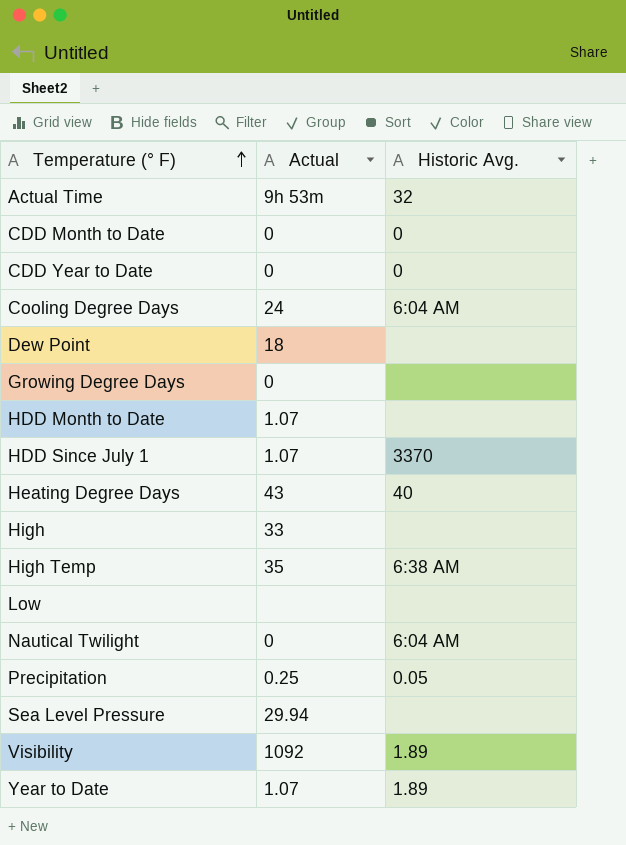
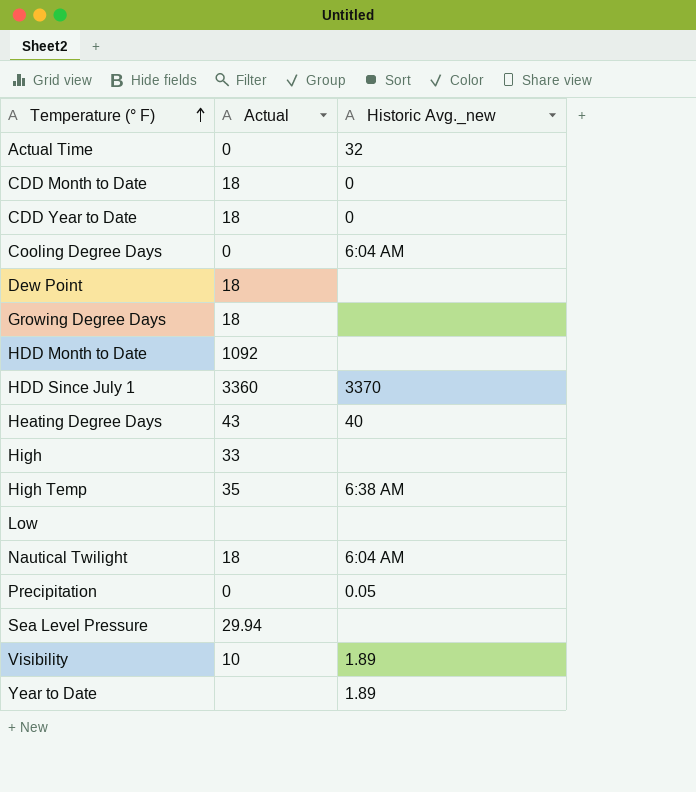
column name: Historic Avg. -> Historic Avg._new
Actual Time | Actual: 9h 53m -> 0
CDD Month to Date | Actual: 0 -> 18
CDD Year to Date | Actual: 0 -> 18
Cooling Degree Days | Actual: 24 -> 0
Growing Degree Days | Actual: 0 -> 18
HDD Month to Date | Actual: 1.07 -> 1092
HDD Since July 1 | Actual: 1.07 -> 3360
Nautical Twilight | Actual: 0 -> 18
Precipitation | Actual: 0.25 -> 0
Visibility | Actual: 1092 -> 10
Year to Date | Actual: 1.07 -> none

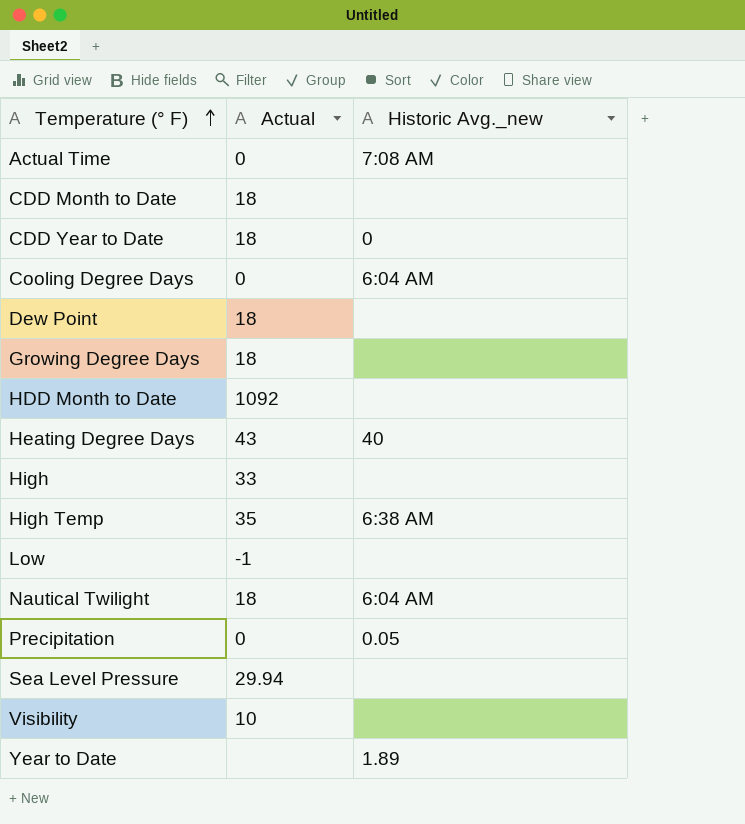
row HDD Since July 1: 3360 | 3370 -> none
Actual Time | Historic Avg._new: 32 -> 7:08 AM
CDD Month to Date | Historic Avg._new: 0 -> none
Low | Actual: none -> -1
Visibility | Historic Avg._new: 1.89 -> none

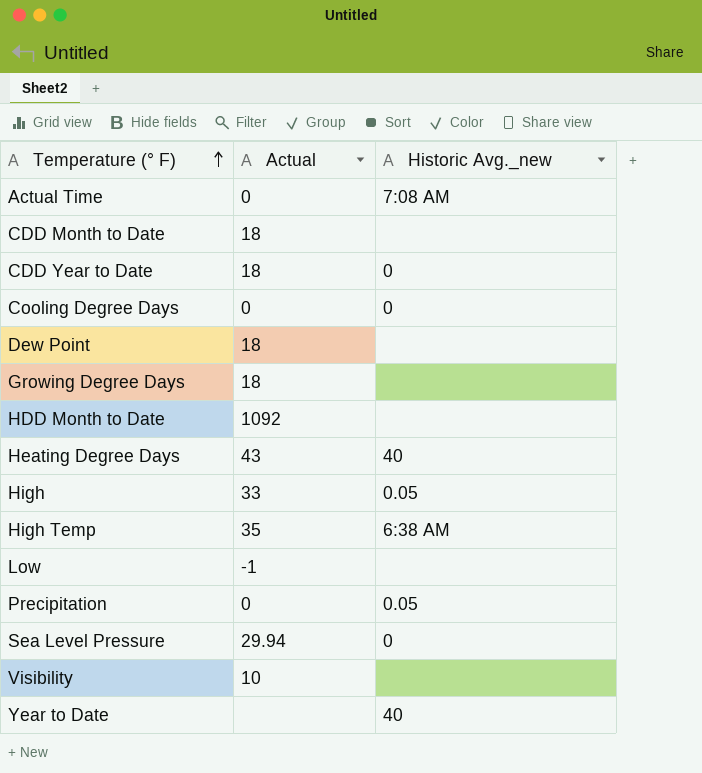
row Nautical Twilight: 18 | 6:04 AM -> none
Cooling Degree Days | Historic Avg._new: 6:04 AM -> 0
High | Historic Avg._new: none -> 0.05
Sea Level Pressure | Historic Avg._new: none -> 0
Year to Date | Historic Avg._new: 1.89 -> 40

